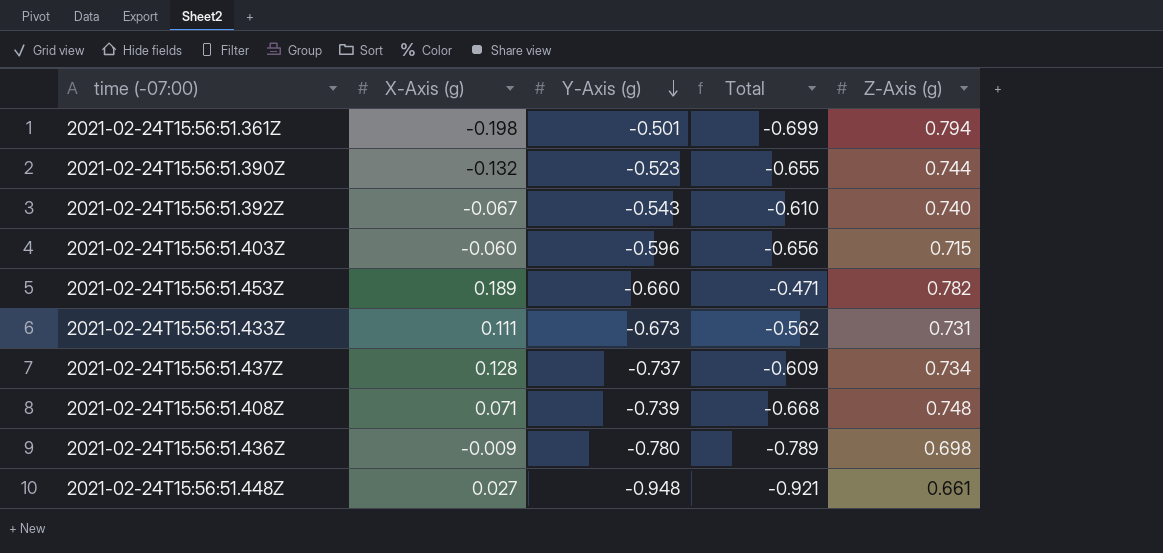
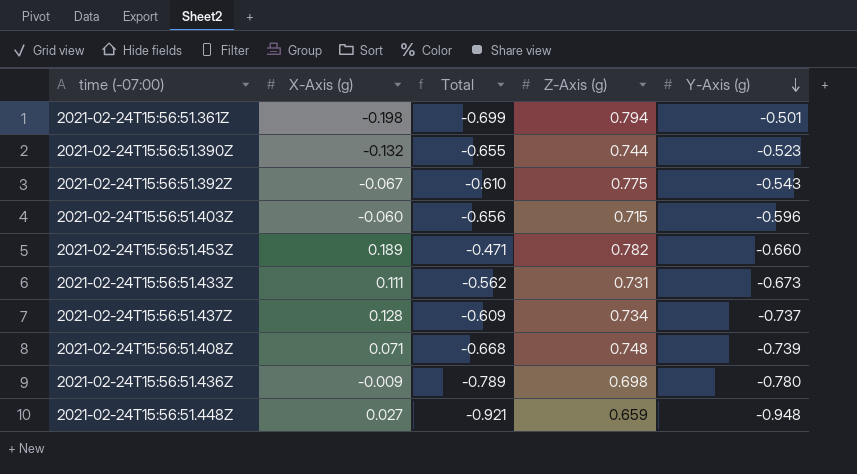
column Y-Axis (g) | position: 3 -> 5
2021-02-24T15:56:51.392Z | Z-Axis (g): 0.740 -> 0.775
2021-02-24T15:56:51.448Z | Z-Axis (g): 0.661 -> 0.659

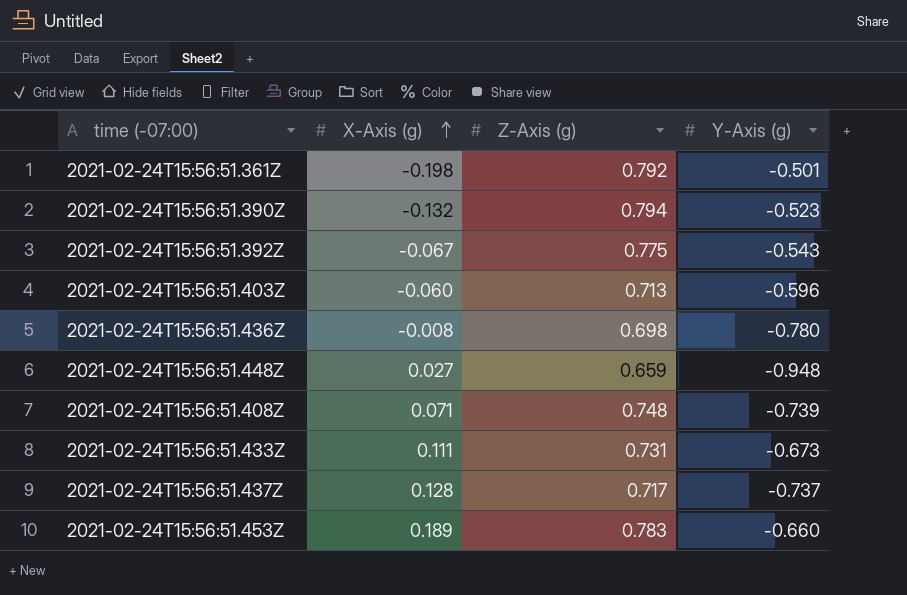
row order: Y-Axis (g) descending -> X-Axis (g) ascending
column Total | formula: [X-Axis (g)] + [Y-Axis (g)] -> none
2021-02-24T15:56:51.361Z | Z-Axis (g): 0.794 -> 0.792
2021-02-24T15:56:51.390Z | Z-Axis (g): 0.744 -> 0.794
2021-02-24T15:56:51.403Z | Z-Axis (g): 0.715 -> 0.713
2021-02-24T15:56:51.436Z | X-Axis (g): -0.009 -> -0.008
2021-02-24T15:56:51.437Z | Z-Axis (g): 0.734 -> 0.717
2021-02-24T15:56:51.453Z | Z-Axis (g): 0.782 -> 0.783

